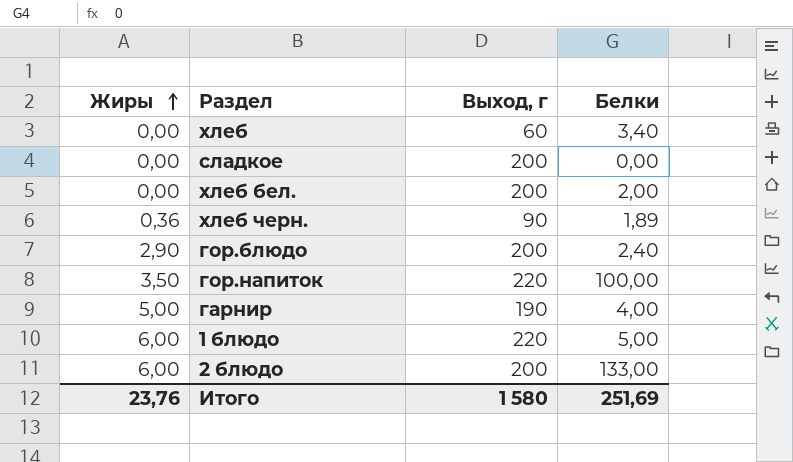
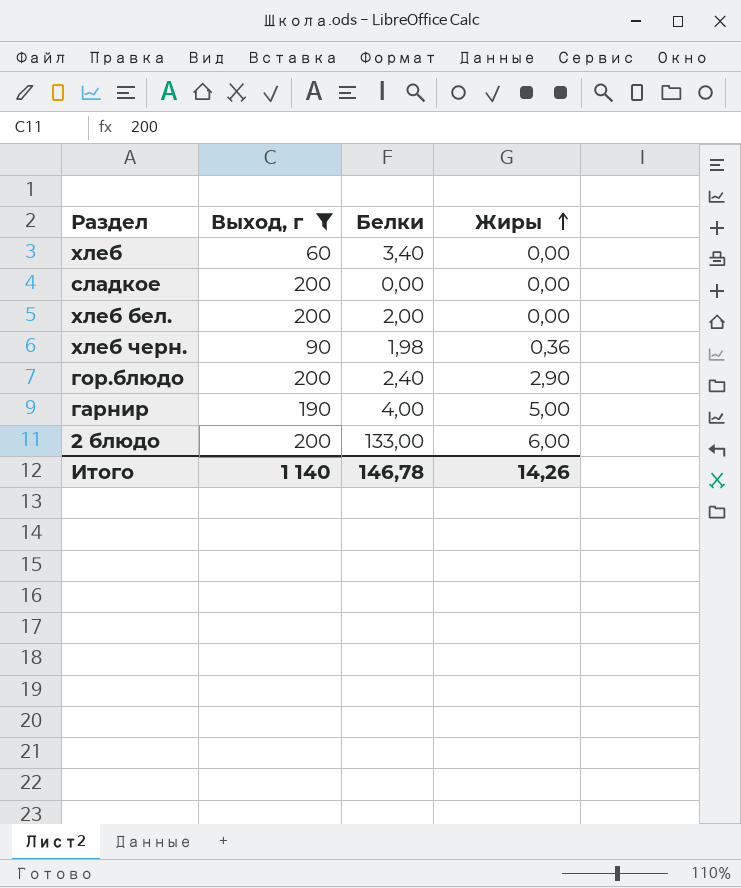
filter: none -> Выход, г != 220
column Жиры | position: 1 -> 4
хлеб черн. | Белки: 1,89 -> 1,98
Итого | Выход, г: 1 580 -> 1 140
Итого | Белки: 251,69 -> 146,78
Итого | Жиры: 23,76 -> 14,26

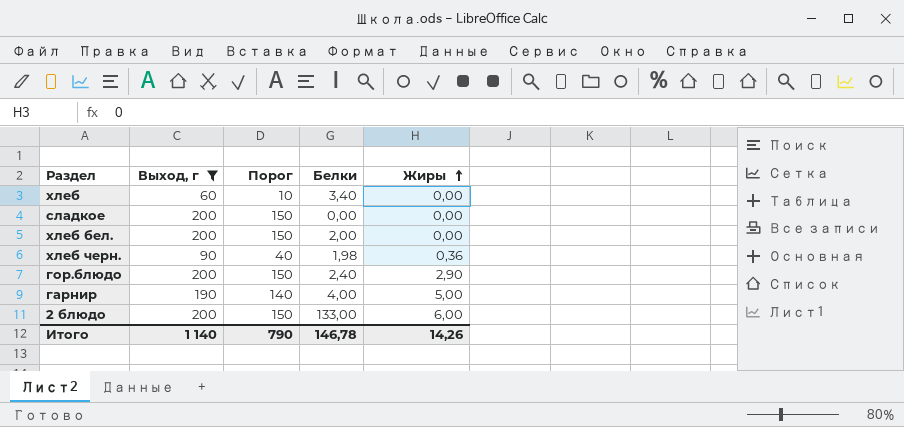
column Порог | formula: none -> [Выход, г] - 50

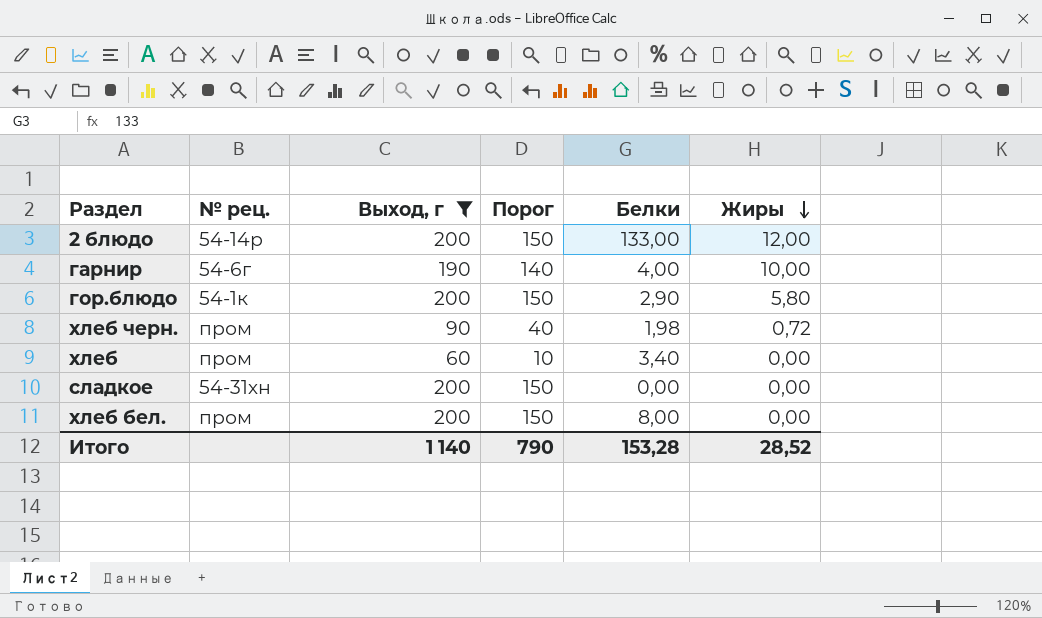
row order: Жиры ascending -> Жиры descending
column № рец. | position: none -> 2
2 блюдо | Жиры: 6,00 -> 12,00
гарнир | Жиры: 5,00 -> 10,00
гор.блюдо | Белки: 2,40 -> 2,90
гор.блюдо | Жиры: 2,90 -> 5,80
хлеб черн. | Жиры: 0,36 -> 0,72
хлеб бел. | Белки: 2,00 -> 8,00
Итого | Белки: 146,78 -> 153,28
Итого | Жиры: 14,26 -> 28,52

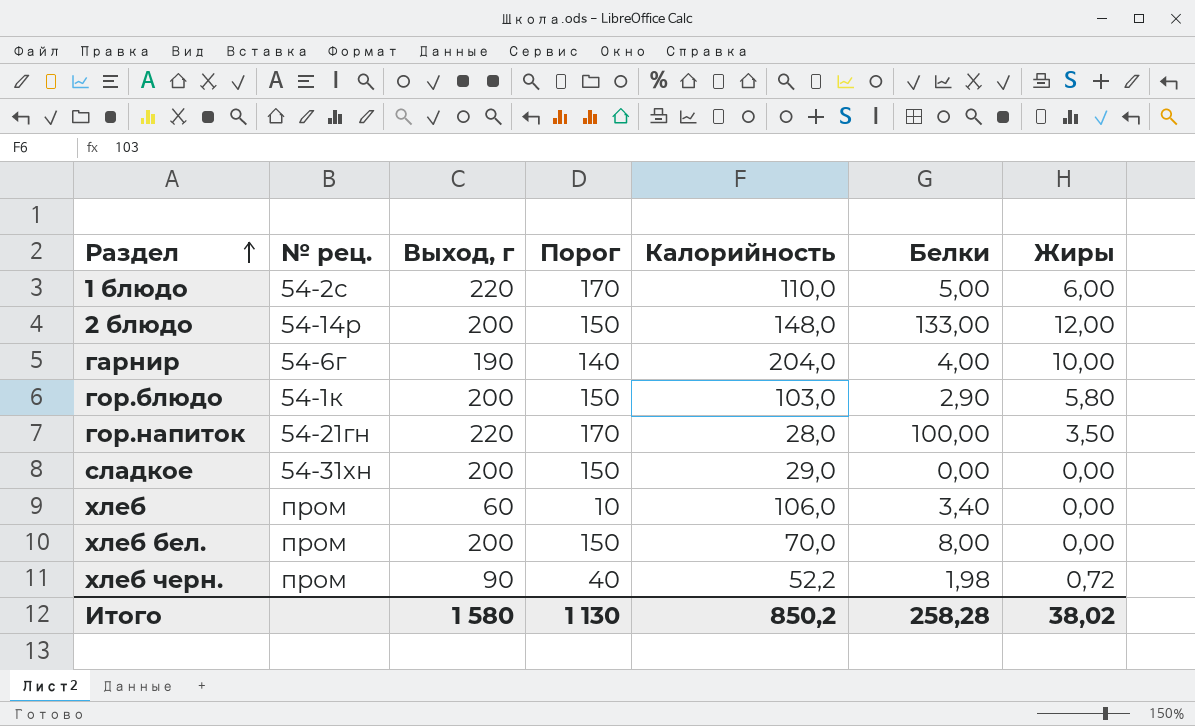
filter: Выход, г != 220 -> none
row order: Жиры descending -> Раздел ascending
column Калорийность | position: none -> 5
Итого | Выход, г: 1 140 -> 1 580
Итого | Порог: 790 -> 1 130
Итого | Белки: 153,28 -> 258,28
Итого | Жиры: 28,52 -> 38,02

